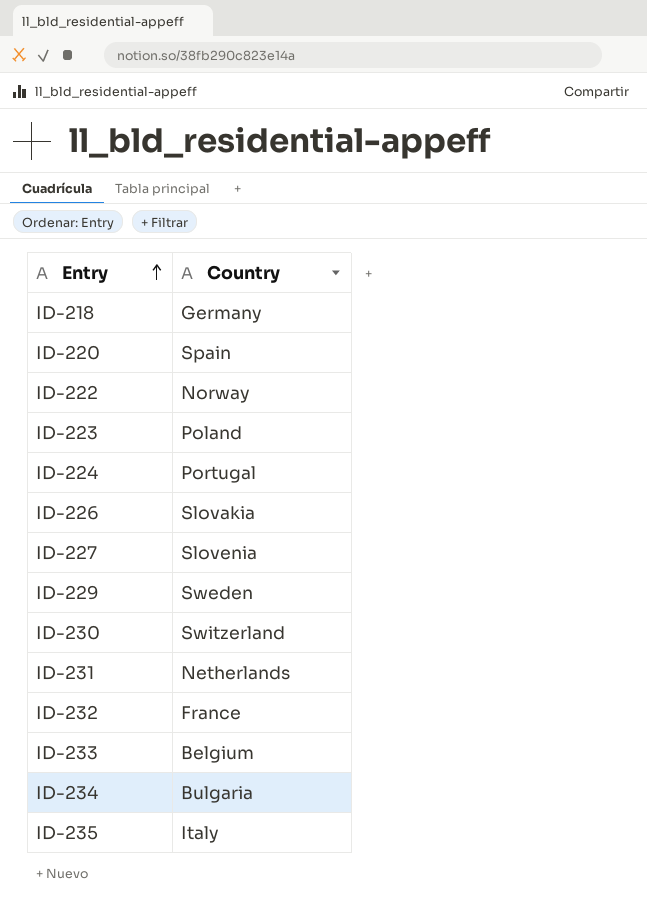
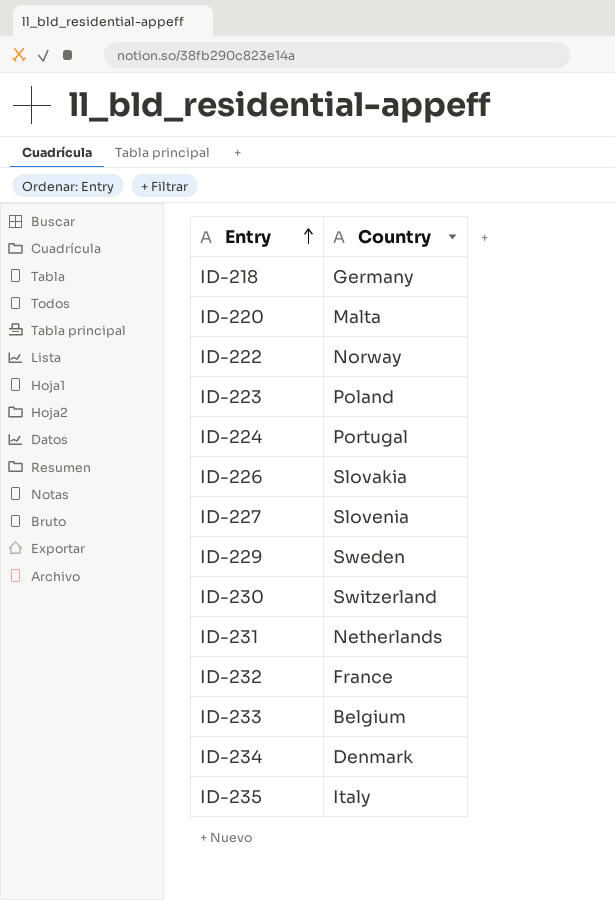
ID-220 | Country: Spain -> Malta
ID-234 | Country: Bulgaria -> Denmark

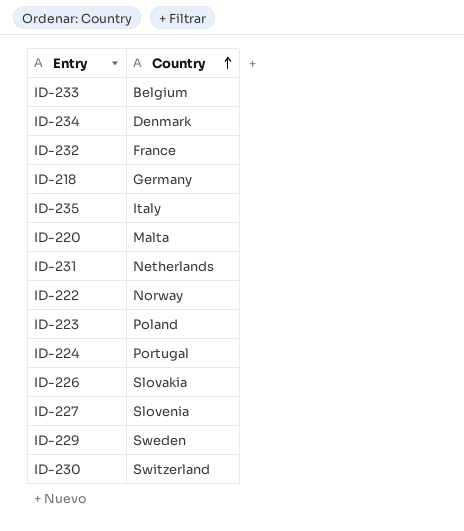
row order: Entry ascending -> Country ascending

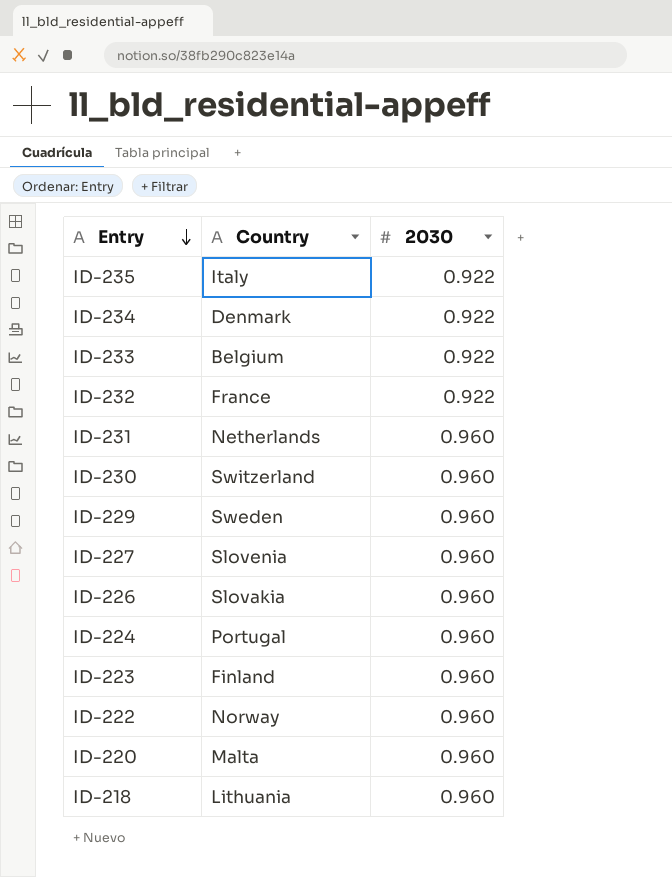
row order: Country ascending -> Entry descending
column 2030 | position: none -> 3
ID-223 | Country: Poland -> Finland
ID-218 | Country: Germany -> Lithuania

